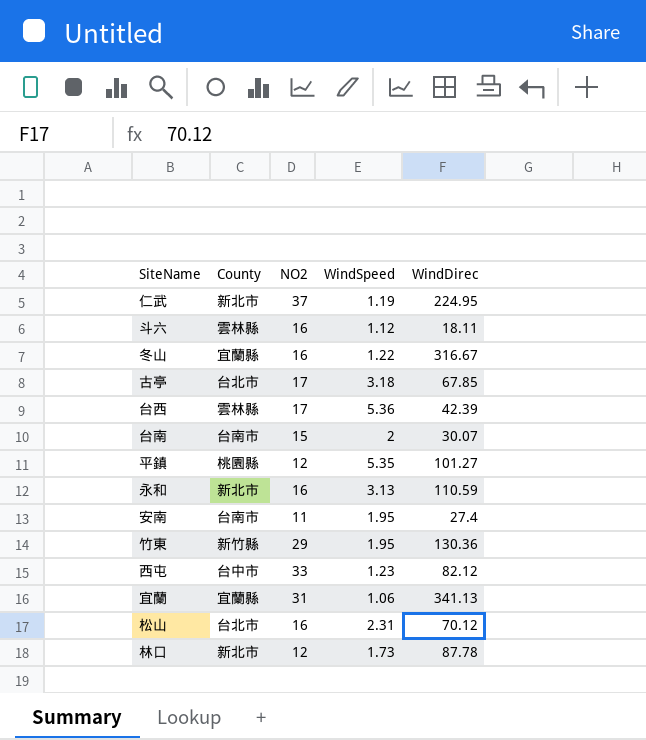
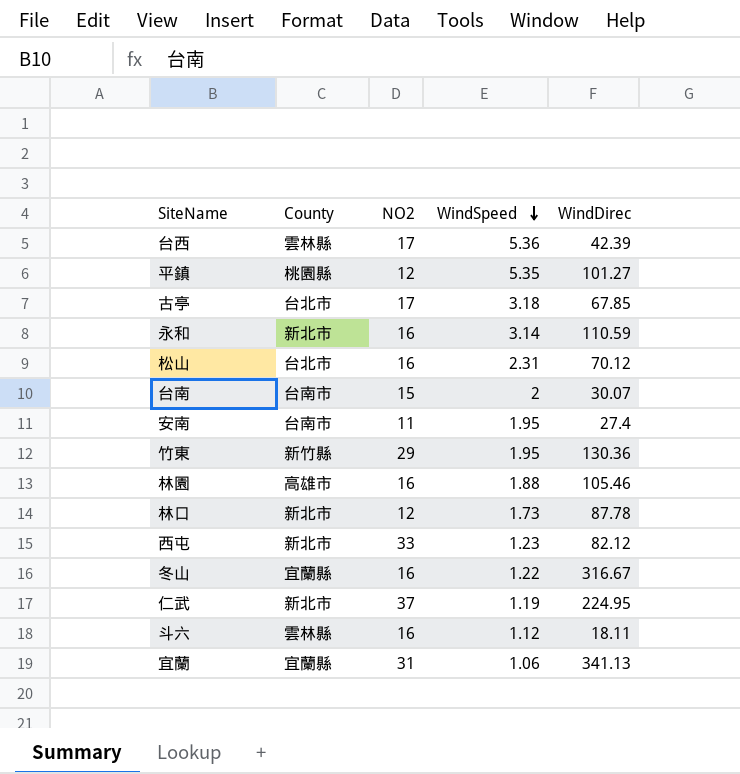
row order: none -> WindSpeed descending
永和 | WindSpeed: 3.13 -> 3.14
row 林園: none -> 高雄市 | 16 | 1.88 | 105.46
西屯 | County: 台中市 -> 新北市

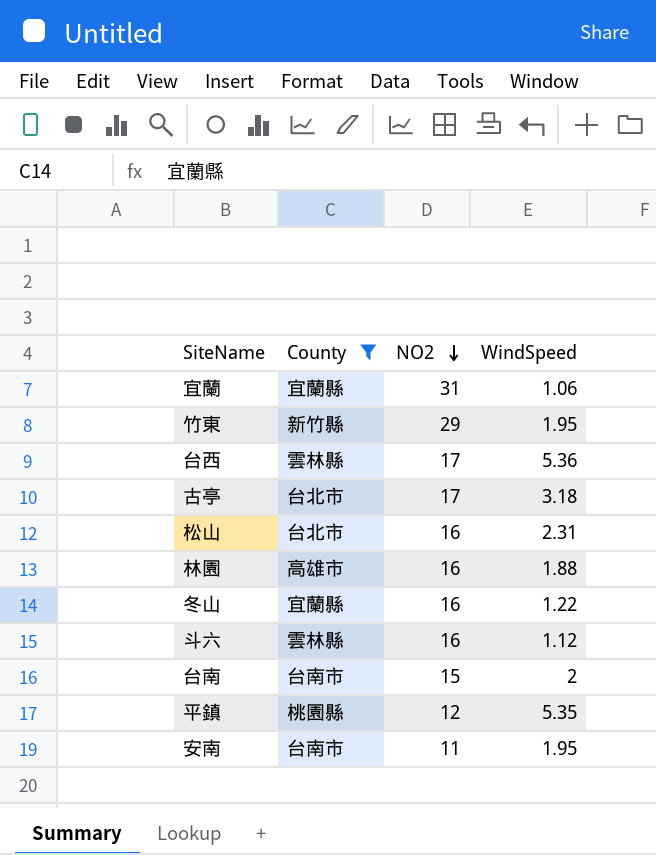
filter: none -> County != 新北市
row order: WindSpeed descending -> NO2 descending
column WindDirec | position: 5 -> none

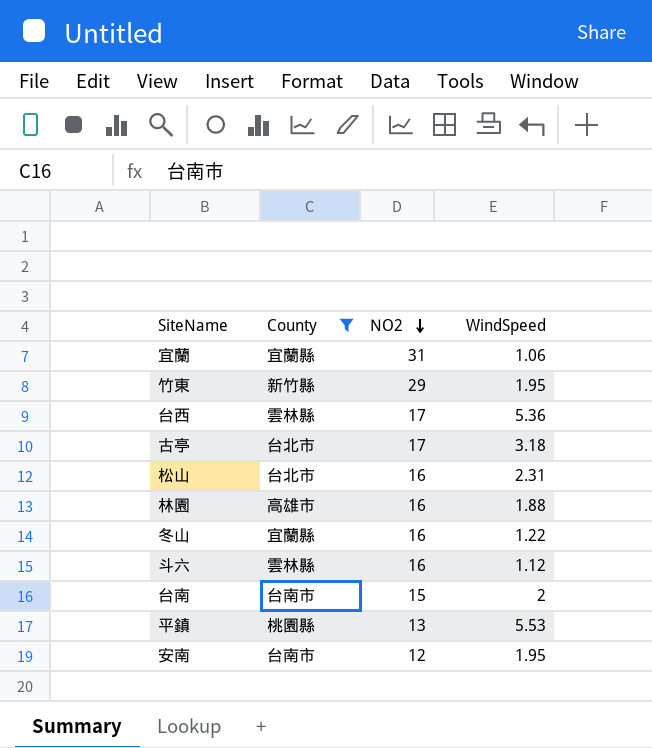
平鎮 | NO2: 12 -> 13
平鎮 | WindSpeed: 5.35 -> 5.53
安南 | NO2: 11 -> 12

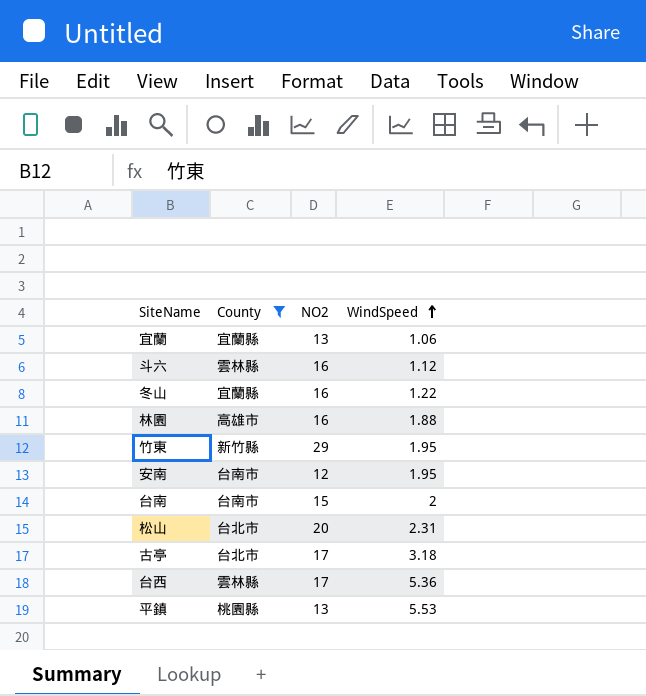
row order: NO2 descending -> WindSpeed ascending
宜蘭 | NO2: 31 -> 13
松山 | NO2: 16 -> 20

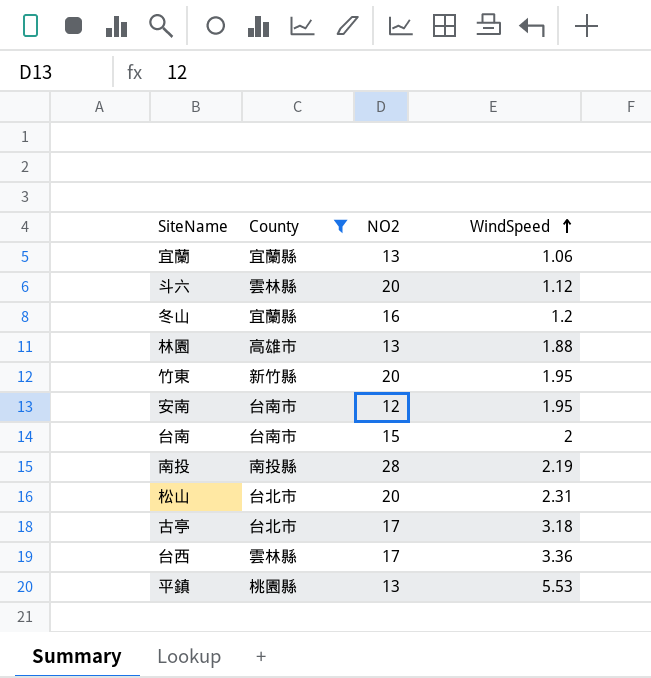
斗六 | NO2: 16 -> 20
冬山 | WindSpeed: 1.22 -> 1.2
林園 | NO2: 16 -> 13
竹東 | NO2: 29 -> 20
row 南投: none -> 南投縣 | 28 | 2.19
台西 | WindSpeed: 5.36 -> 3.36

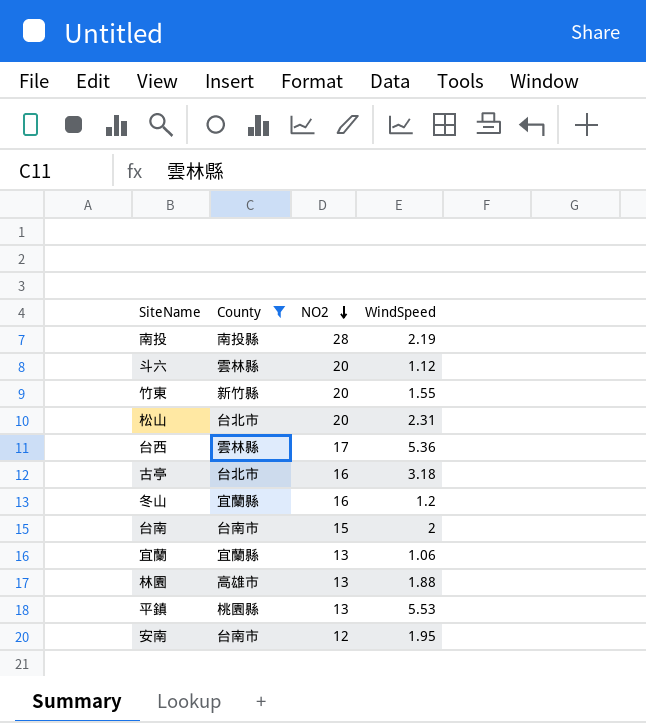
row order: WindSpeed ascending -> NO2 descending
竹東 | WindSpeed: 1.95 -> 1.55
台西 | WindSpeed: 3.36 -> 5.36
古亭 | NO2: 17 -> 16

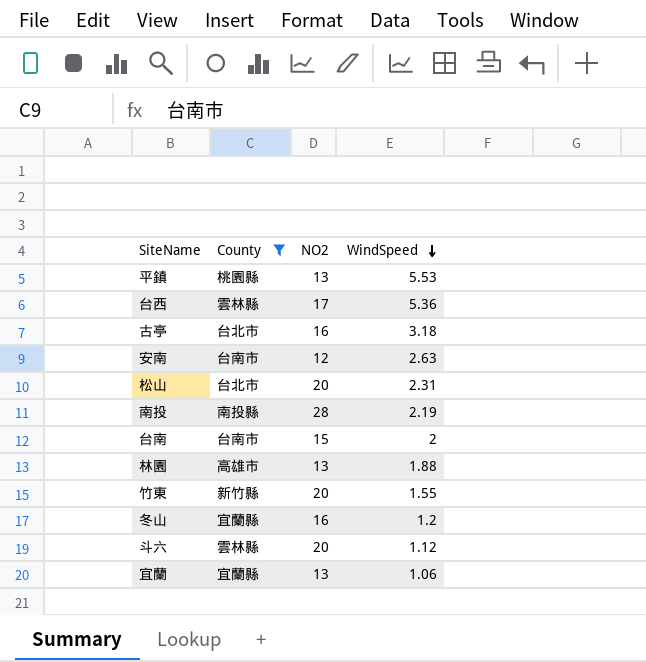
row order: NO2 descending -> WindSpeed descending
安南 | WindSpeed: 1.95 -> 2.63

